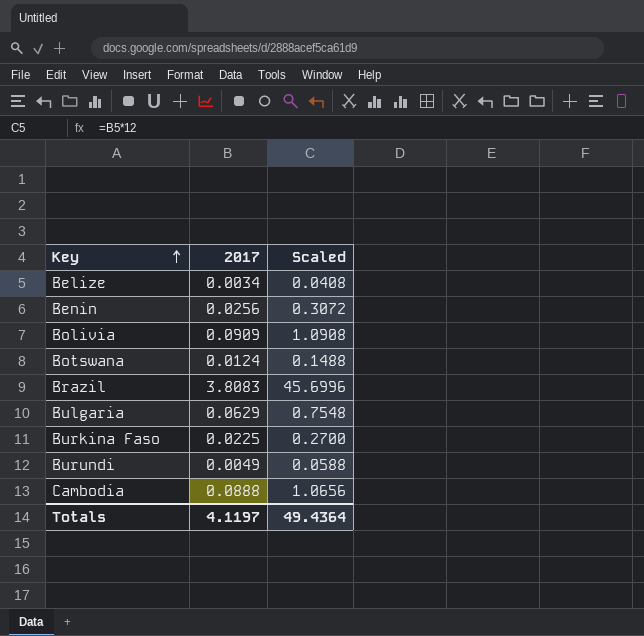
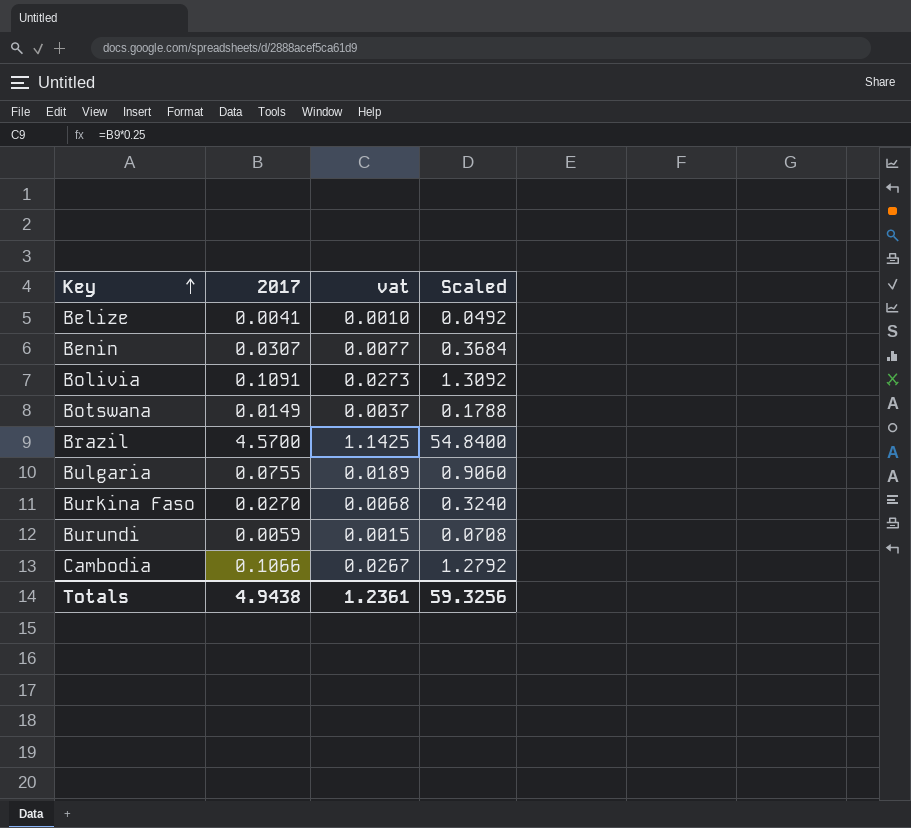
column vat | formula: none -> [2017] * 0.25
Belize | 2017: 0.0034 -> 0.0041
Belize | Scaled: 0.0408 -> 0.0492
Benin | 2017: 0.0256 -> 0.0307
Benin | Scaled: 0.3072 -> 0.3684
Bolivia | 2017: 0.0909 -> 0.1091
Bolivia | Scaled: 1.0908 -> 1.3092
Botswana | 2017: 0.0124 -> 0.0149
Botswana | Scaled: 0.1488 -> 0.1788
Brazil | 2017: 3.8083 -> 4.5700
Brazil | Scaled: 45.6996 -> 54.8400
Bulgaria | 2017: 0.0629 -> 0.0755
Bulgaria | Scaled: 0.7548 -> 0.9060
Burkina Faso | 2017: 0.0225 -> 0.0270
Burkina Faso | Scaled: 0.2700 -> 0.3240
Burundi | 2017: 0.0049 -> 0.0059
Burundi | Scaled: 0.0588 -> 0.0708
Cambodia | 2017: 0.0888 -> 0.1066
Cambodia | Scaled: 1.0656 -> 1.2792
Totals | 2017: 4.1197 -> 4.9438
Totals | Scaled: 49.4364 -> 59.3256

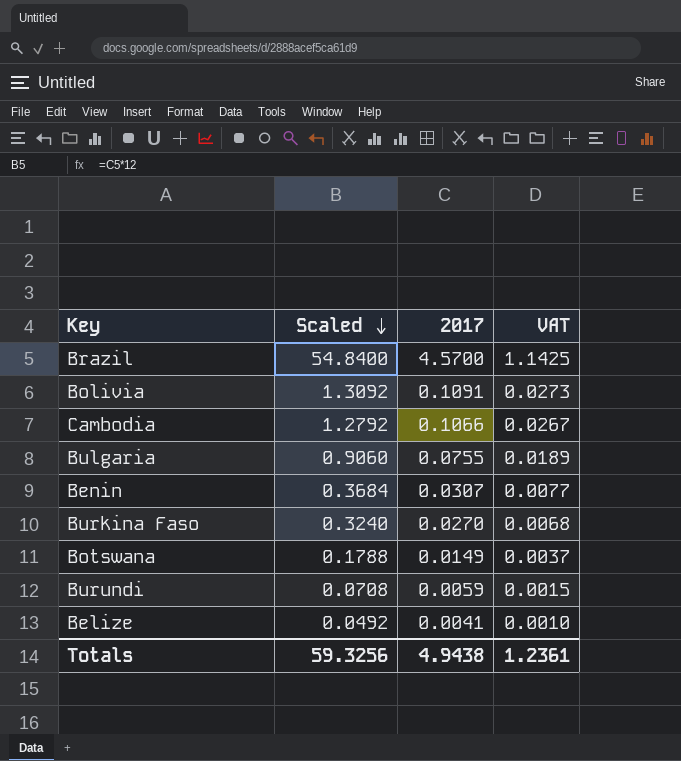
row order: Key ascending -> Scaled descending
column Scaled | position: 4 -> 2
column name: vat -> VAT

